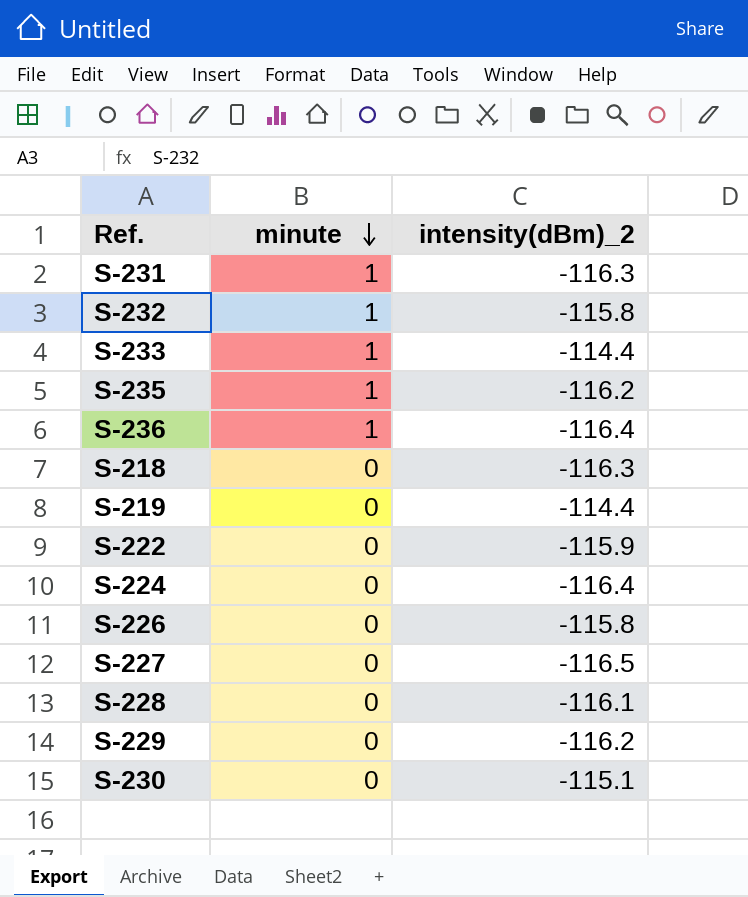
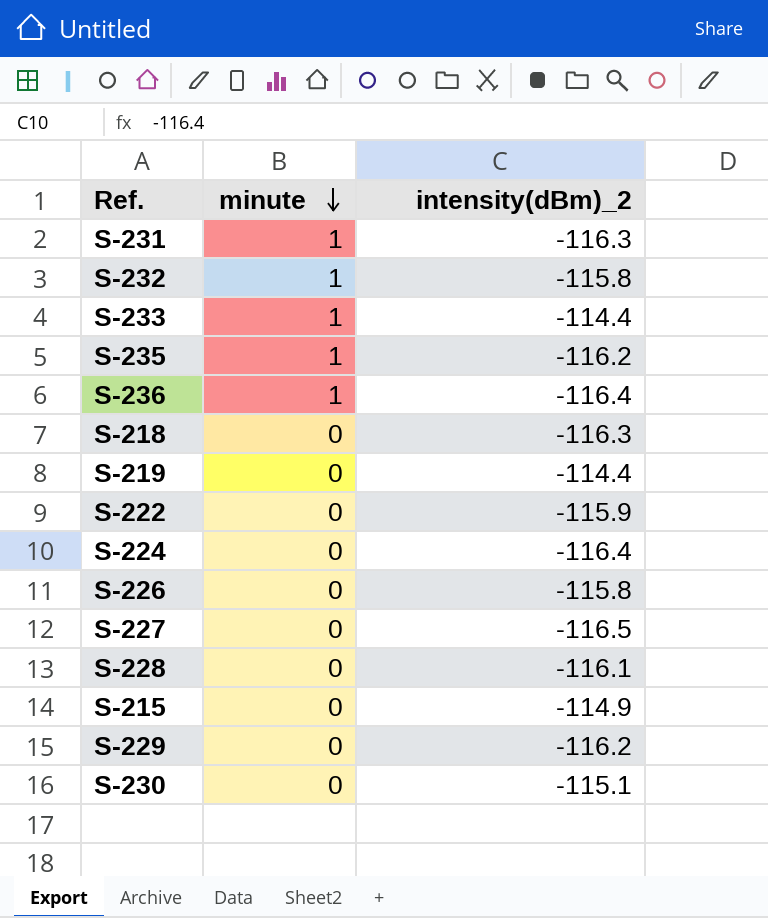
row S-215: none -> 0 | -114.9

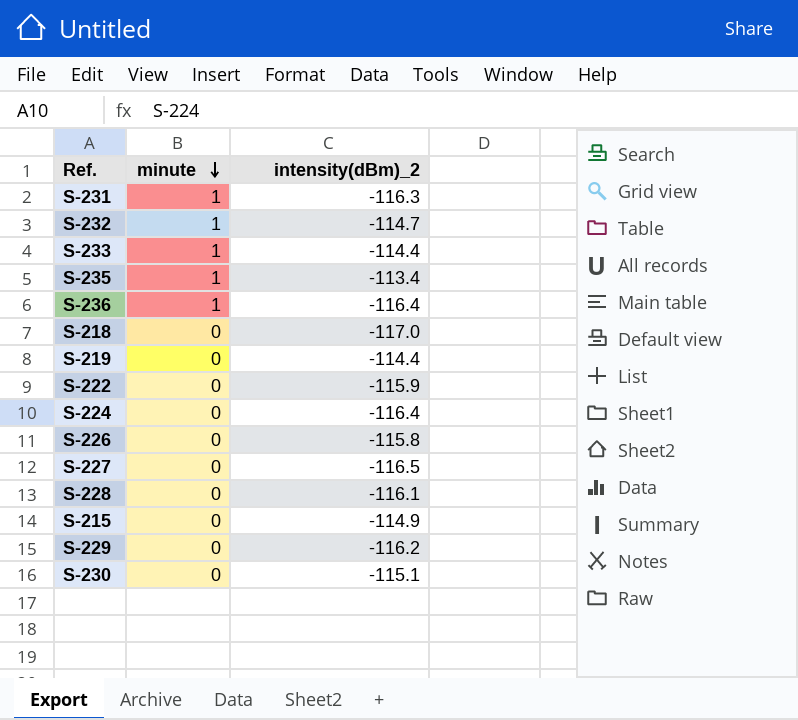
S-232 | intensity(dBm)_2: -115.8 -> -114.7
S-235 | intensity(dBm)_2: -116.2 -> -113.4
S-218 | intensity(dBm)_2: -116.3 -> -117.0

